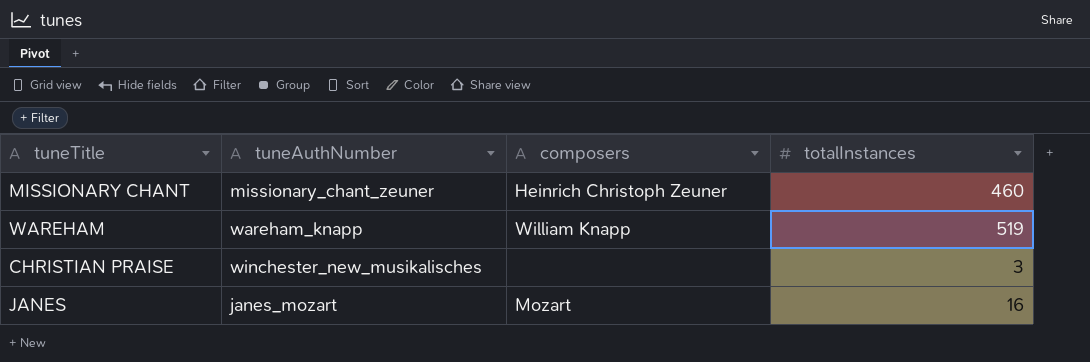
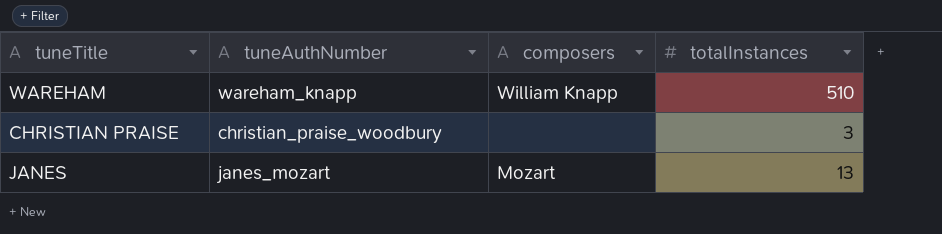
row MISSIONARY CHANT: missionary_chant_zeuner | Heinrich Christoph Zeuner | 460 -> none
WAREHAM | totalInstances: 519 -> 510
CHRISTIAN PRAISE | tuneAuthNumber: winchester_new_musikalisches -> christian_praise_woodbury
JANES | totalInstances: 16 -> 13

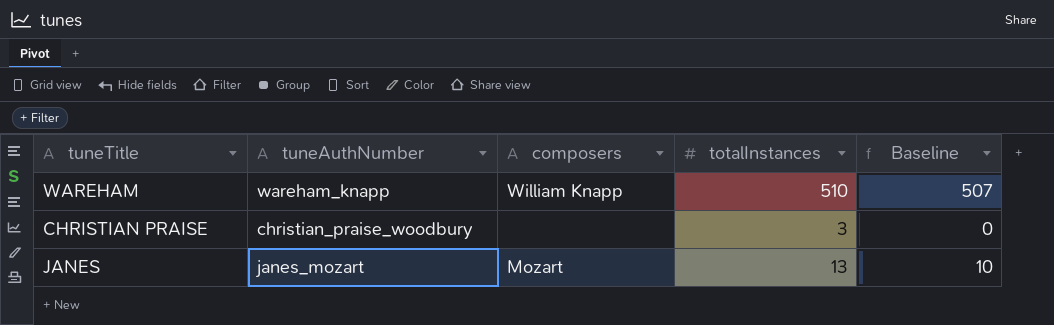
column Baseline | formula: none -> [totalInstances] - 3

